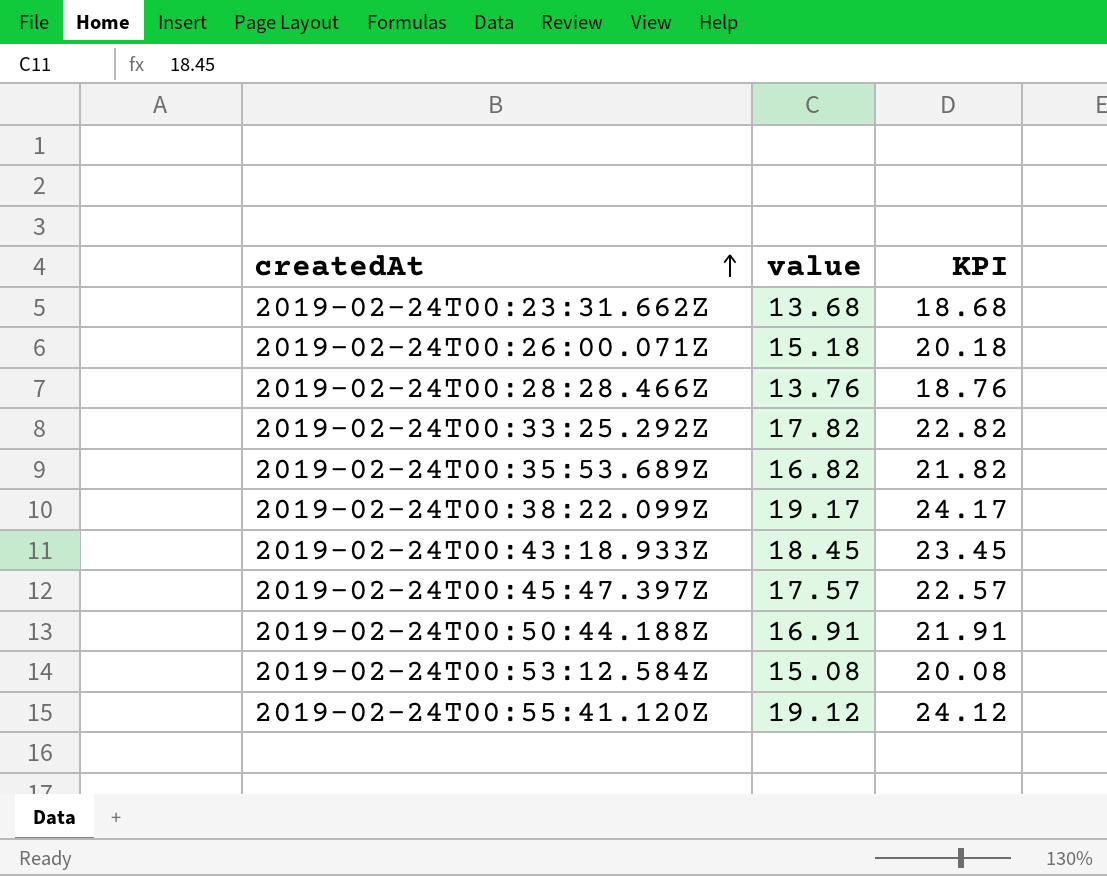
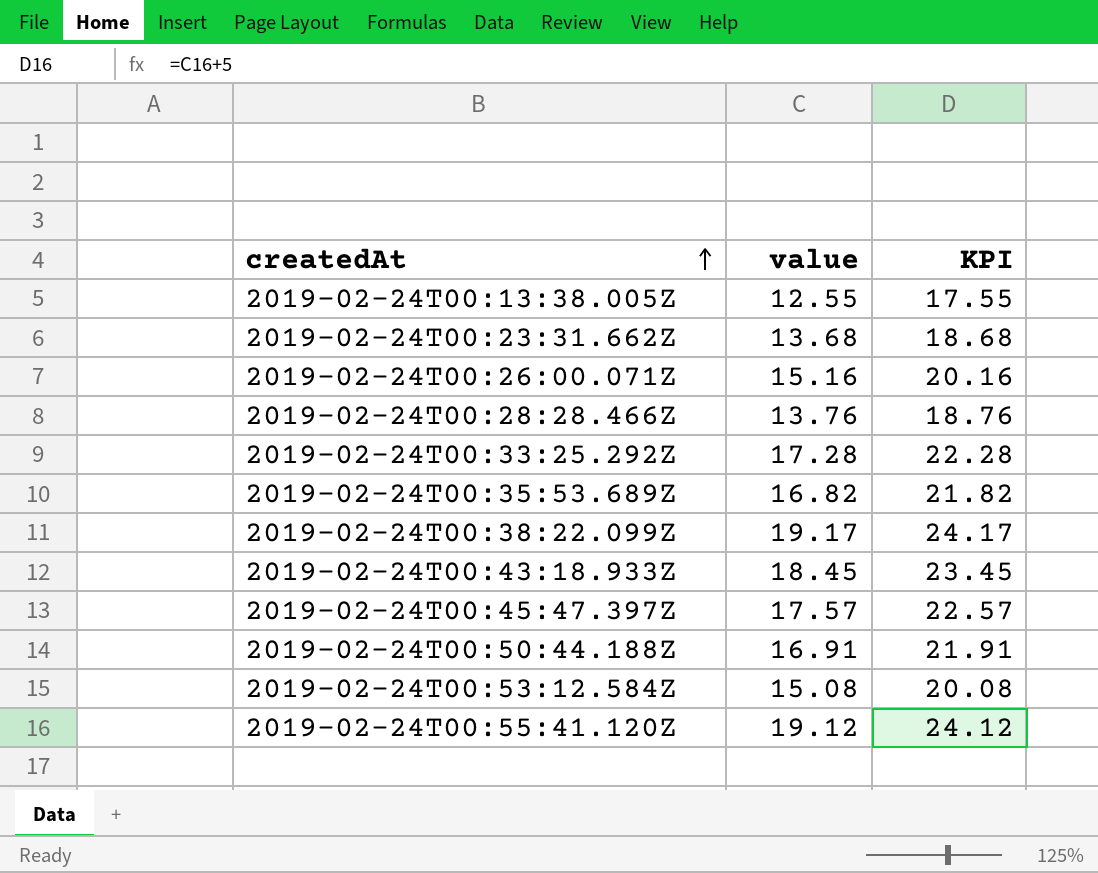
row 2019-02-24T00:13:38.005Z: none -> 12.55 | 17.55
2019-02-24T00:26:00.071Z | value: 15.18 -> 15.16
2019-02-24T00:26:00.071Z | KPI: 20.18 -> 20.16
2019-02-24T00:33:25.292Z | value: 17.82 -> 17.28
2019-02-24T00:33:25.292Z | KPI: 22.82 -> 22.28

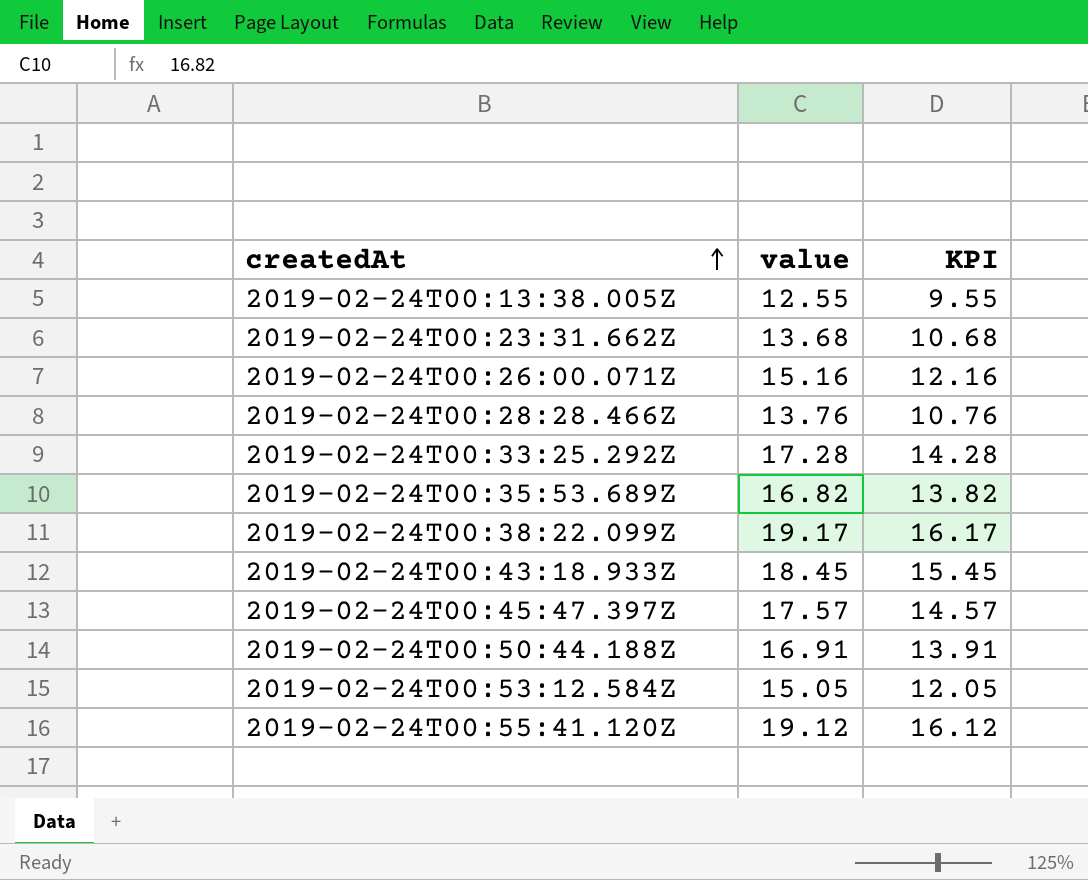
column KPI | formula: [value] + 5 -> [value] - 3
2019-02-24T00:53:12.584Z | value: 15.08 -> 15.05

